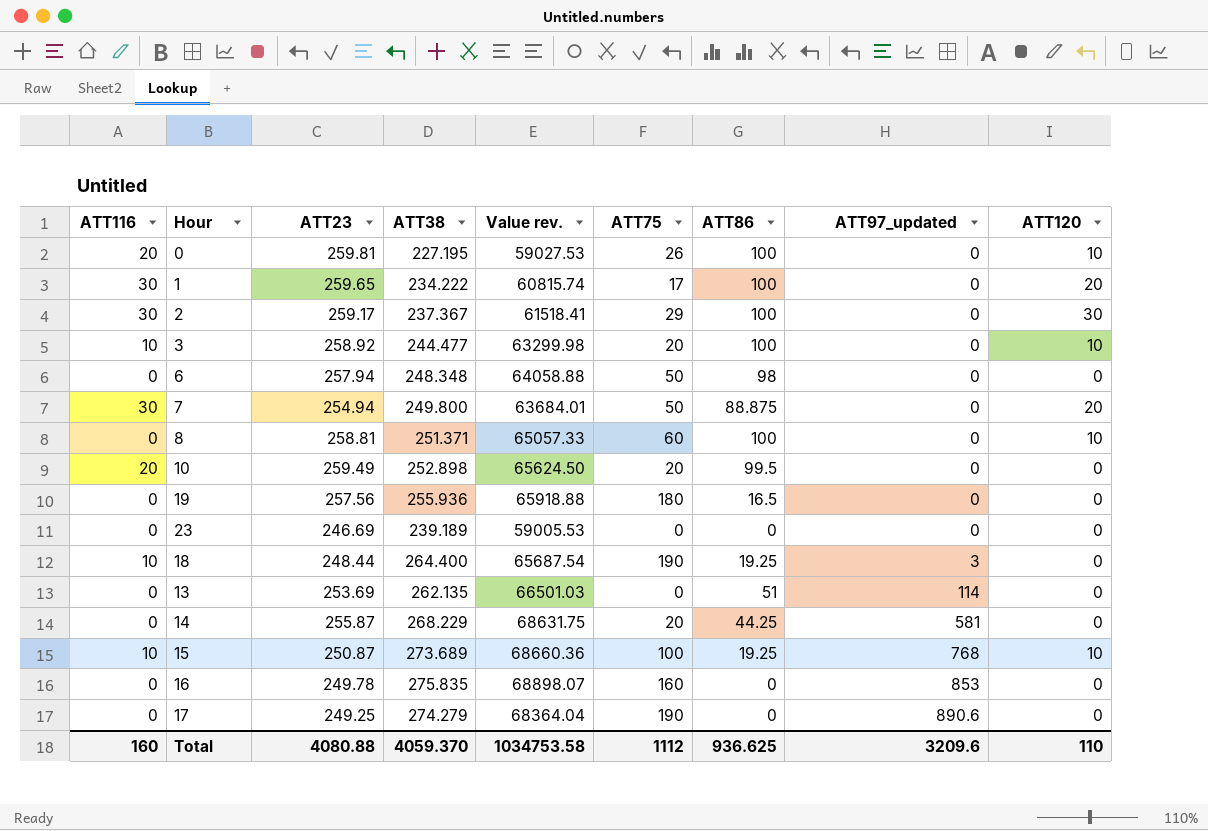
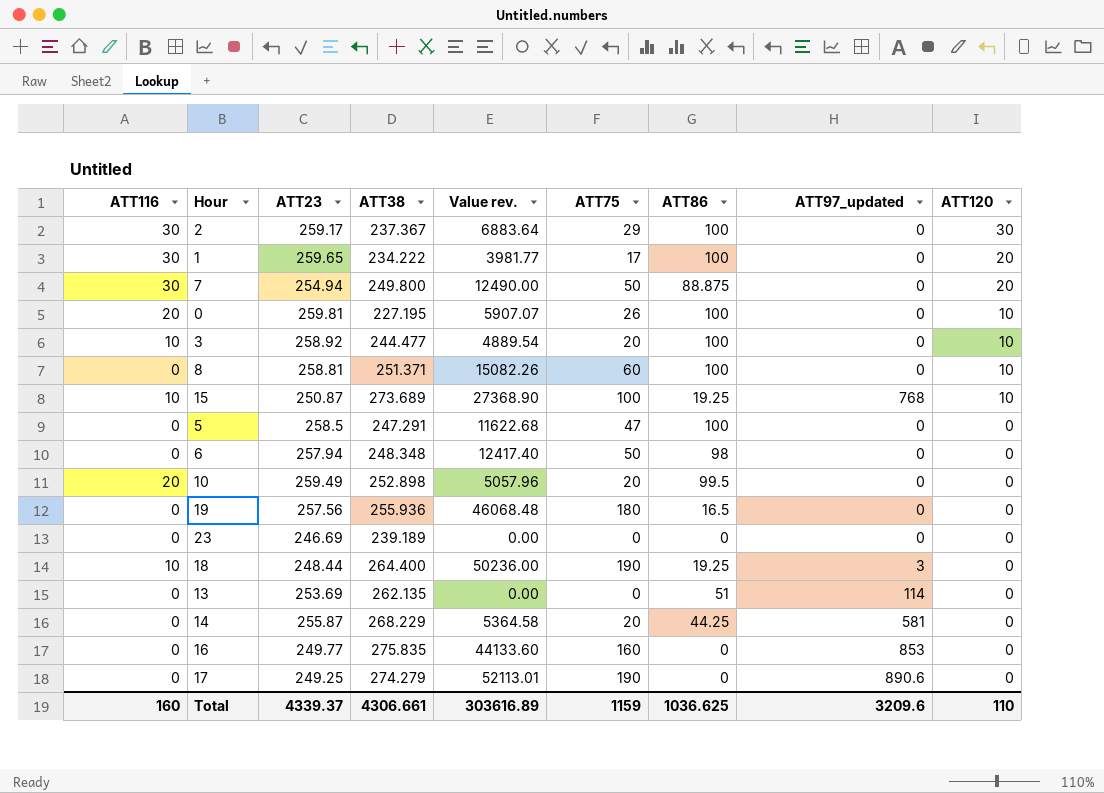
row order: ATT97_updated ascending -> ATT120 descending
column Value rev. | formula: [ATT23] * [ATT38] -> [ATT38] * [ATT75]
row 5: none -> 0 | 258.5 | 247.291 | 11622.68 | 47 | 100 | 0 | 0
16 | ATT23: 249.78 -> 249.77
Total | ATT23: 4080.88 -> 4339.37
Total | ATT38: 4059.370 -> 4306.661
Total | Value rev.: 1034753.58 -> 303616.89
Total | ATT75: 1112 -> 1159
Total | ATT86: 936.625 -> 1036.625

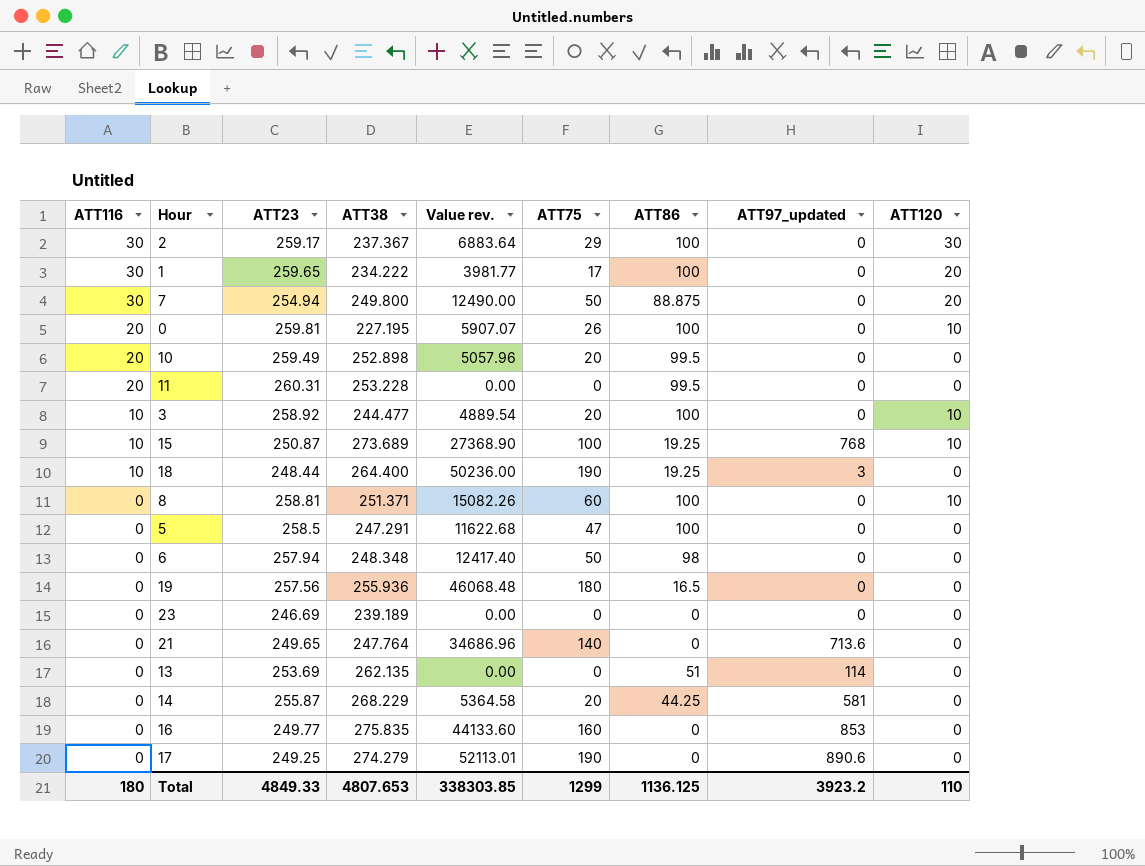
row order: ATT120 descending -> ATT116 descending
row 11: none -> 20 | 260.31 | 253.228 | 0.00 | 0 | 99.5 | 0 | 0
row 21: none -> 0 | 249.65 | 247.764 | 34686.96 | 140 | 0 | 713.6 | 0
Total | ATT116: 160 -> 180
Total | ATT23: 4339.37 -> 4849.33
Total | ATT38: 4306.661 -> 4807.653
Total | Value rev.: 303616.89 -> 338303.85
Total | ATT75: 1159 -> 1299
Total | ATT86: 1036.625 -> 1136.125
Total | ATT97_updated: 3209.6 -> 3923.2

